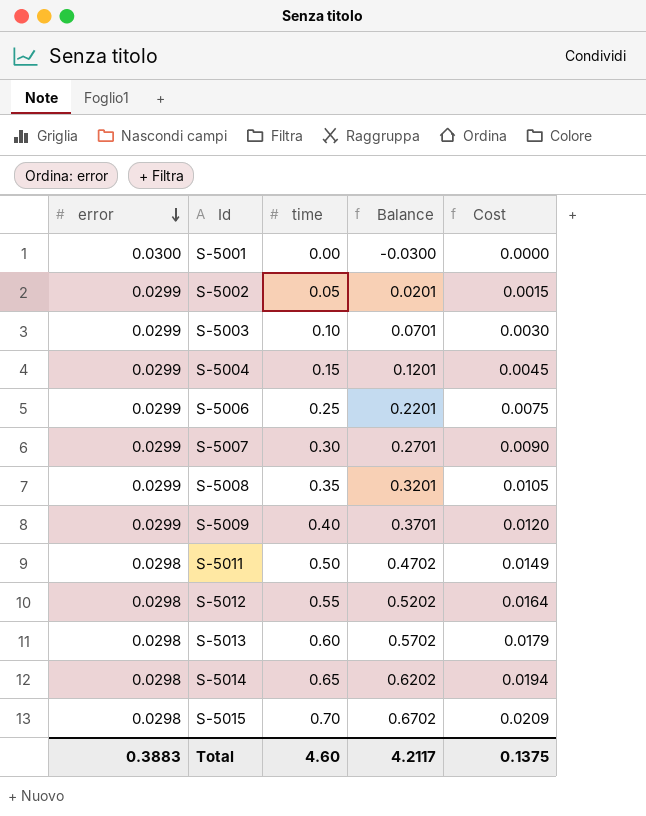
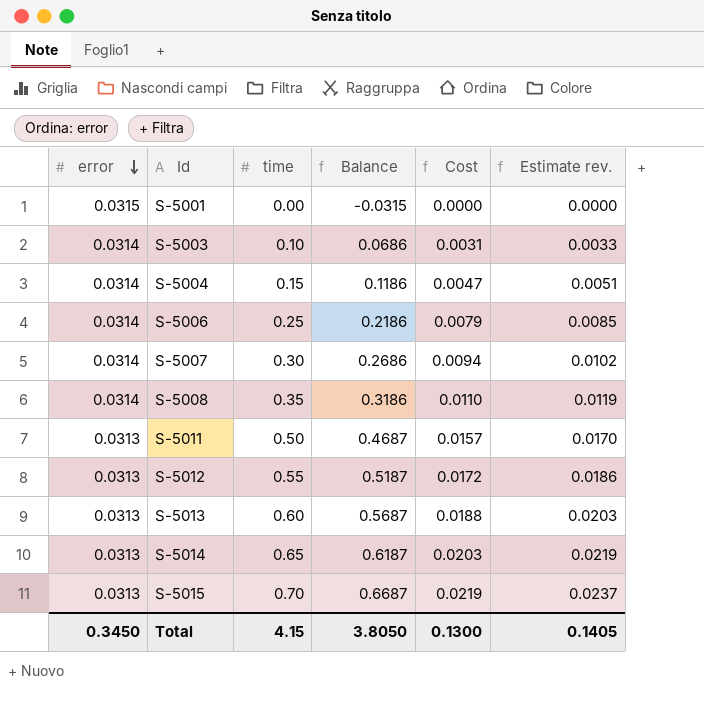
column Estimate rev. | formula: none -> [Cost] * 1.08
row S-5002: 0.0299 | 0.05 | 0.0201 | 0.0015 -> none
row S-5009: 0.0299 | 0.40 | 0.3701 | 0.0120 -> none
S-5001 | error: 0.0300 -> 0.0315
S-5001 | Balance: -0.0300 -> -0.0315
S-5003 | error: 0.0299 -> 0.0314
S-5003 | Balance: 0.0701 -> 0.0686
S-5003 | Cost: 0.0030 -> 0.0031
S-5004 | error: 0.0299 -> 0.0314
S-5004 | Balance: 0.1201 -> 0.1186
S-5004 | Cost: 0.0045 -> 0.0047
S-5006 | error: 0.0299 -> 0.0314
S-5006 | Balance: 0.2201 -> 0.2186
S-5006 | Cost: 0.0075 -> 0.0079
S-5007 | error: 0.0299 -> 0.0314
S-5007 | Balance: 0.2701 -> 0.2686
S-5007 | Cost: 0.0090 -> 0.0094
S-5008 | error: 0.0299 -> 0.0314
S-5008 | Balance: 0.3201 -> 0.3186
S-5008 | Cost: 0.0105 -> 0.0110
S-5011 | error: 0.0298 -> 0.0313
S-5011 | Balance: 0.4702 -> 0.4687
S-5011 | Cost: 0.0149 -> 0.0157
S-5012 | error: 0.0298 -> 0.0313
S-5012 | Balance: 0.5202 -> 0.5187
S-5012 | Cost: 0.0164 -> 0.0172
S-5013 | error: 0.0298 -> 0.0313
S-5013 | Balance: 0.5702 -> 0.5687
S-5013 | Cost: 0.0179 -> 0.0188
S-5014 | error: 0.0298 -> 0.0313
S-5014 | Balance: 0.6202 -> 0.6187
S-5014 | Cost: 0.0194 -> 0.0203
S-5015 | error: 0.0298 -> 0.0313
S-5015 | Balance: 0.6702 -> 0.6687
S-5015 | Cost: 0.0209 -> 0.0219
Total | error: 0.3883 -> 0.3450
Total | time: 4.60 -> 4.15
Total | Balance: 4.2117 -> 3.8050
Total | Cost: 0.1375 -> 0.1300

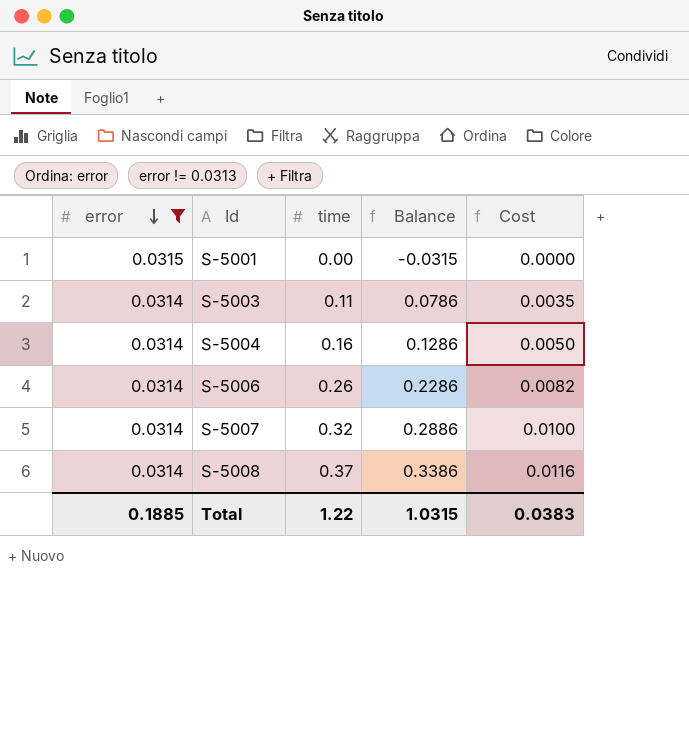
filter: none -> error != 0.0313
column Estimate rev. | formula: [Cost] * 1.08 -> none
S-5003 | time: 0.10 -> 0.11
S-5003 | Balance: 0.0686 -> 0.0786
S-5003 | Cost: 0.0031 -> 0.0035
S-5004 | time: 0.15 -> 0.16
S-5004 | Balance: 0.1186 -> 0.1286
S-5004 | Cost: 0.0047 -> 0.0050
S-5006 | time: 0.25 -> 0.26
S-5006 | Balance: 0.2186 -> 0.2286
S-5006 | Cost: 0.0079 -> 0.0082
S-5007 | time: 0.30 -> 0.32
S-5007 | Balance: 0.2686 -> 0.2886
S-5007 | Cost: 0.0094 -> 0.0100
S-5008 | time: 0.35 -> 0.37
S-5008 | Balance: 0.3186 -> 0.3386
S-5008 | Cost: 0.0110 -> 0.0116
Total | error: 0.3450 -> 0.1885
Total | time: 4.15 -> 1.22
Total | Balance: 3.8050 -> 1.0315
Total | Cost: 0.1300 -> 0.0383

